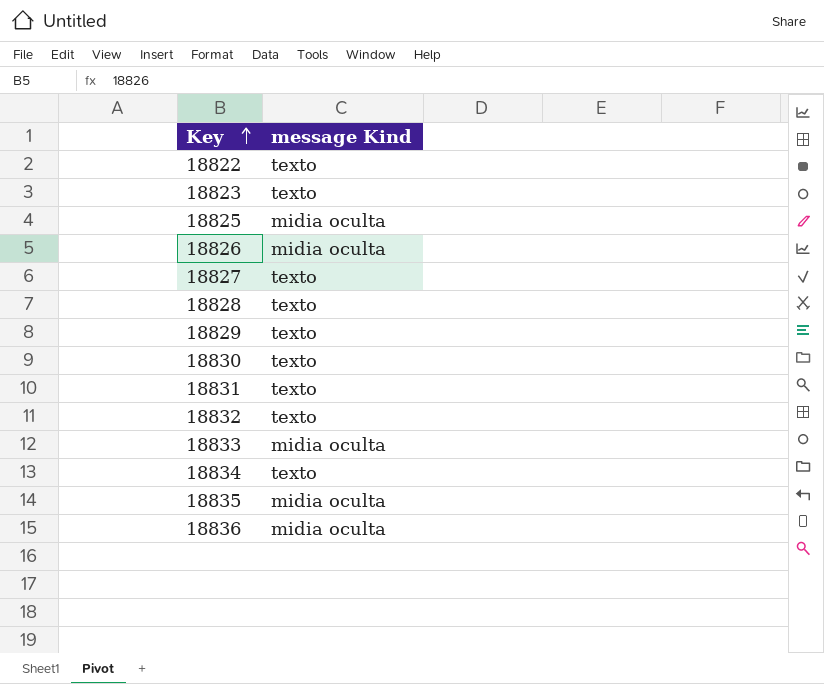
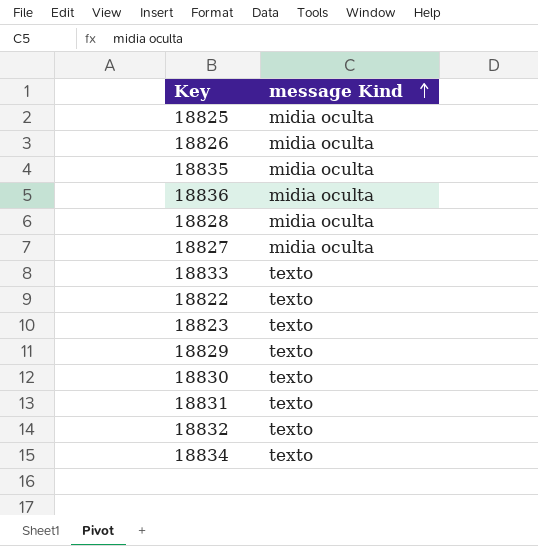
row order: Key ascending -> message Kind ascending
18828 | message Kind: texto -> midia oculta
18827 | message Kind: texto -> midia oculta
18833 | message Kind: midia oculta -> texto

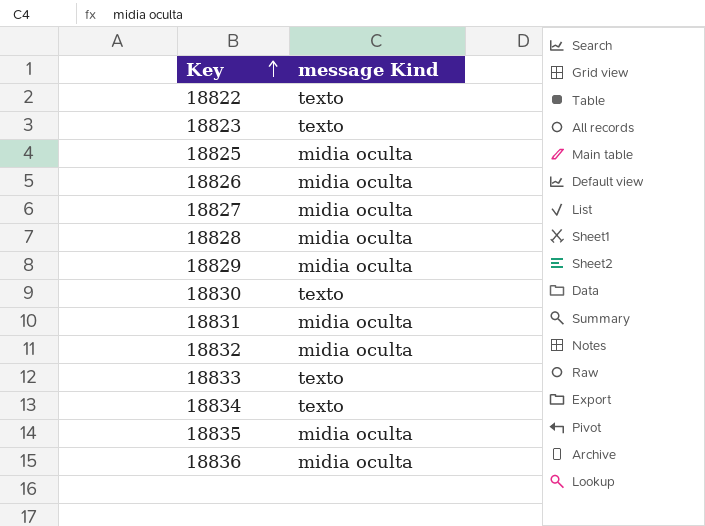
row order: message Kind ascending -> Key ascending
18829 | message Kind: texto -> midia oculta
18831 | message Kind: texto -> midia oculta
18832 | message Kind: texto -> midia oculta

